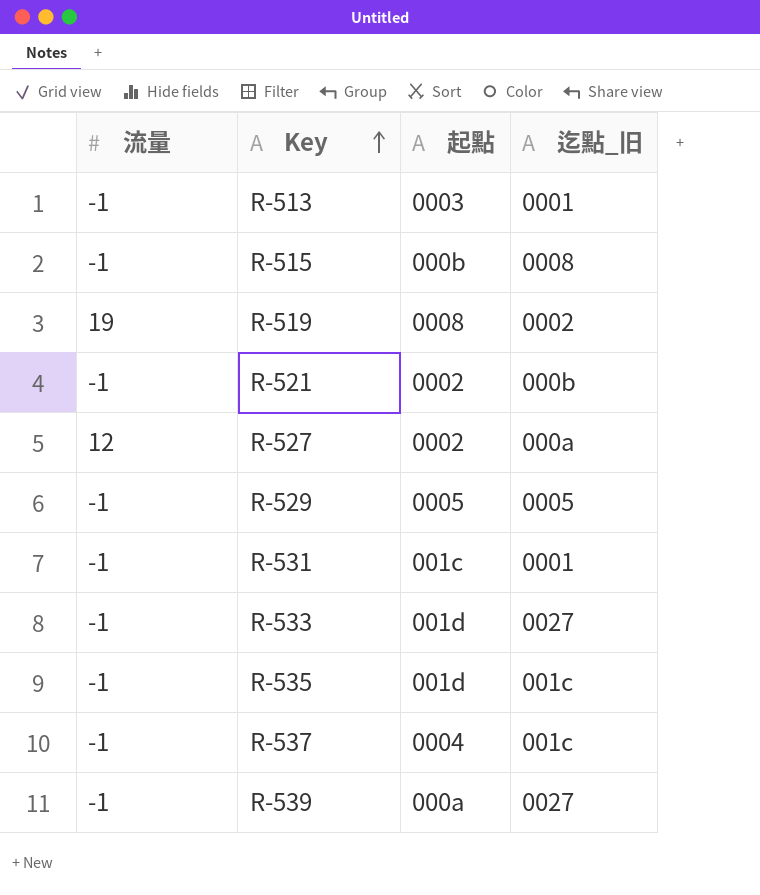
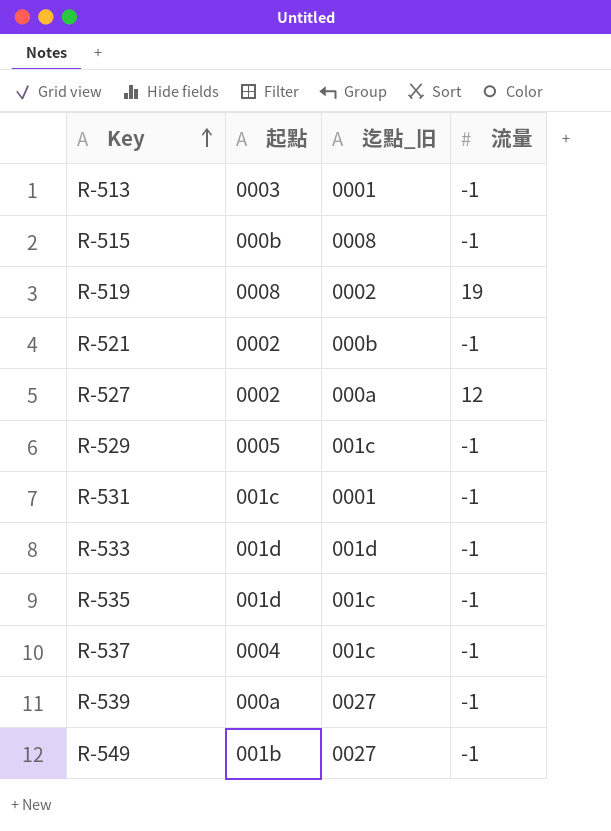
column 流量 | position: 1 -> 4
R-529 | 迄點_旧: 0005 -> 001c
R-533 | 迄點_旧: 0027 -> 001d
row R-549: none -> 001b | 0027 | -1

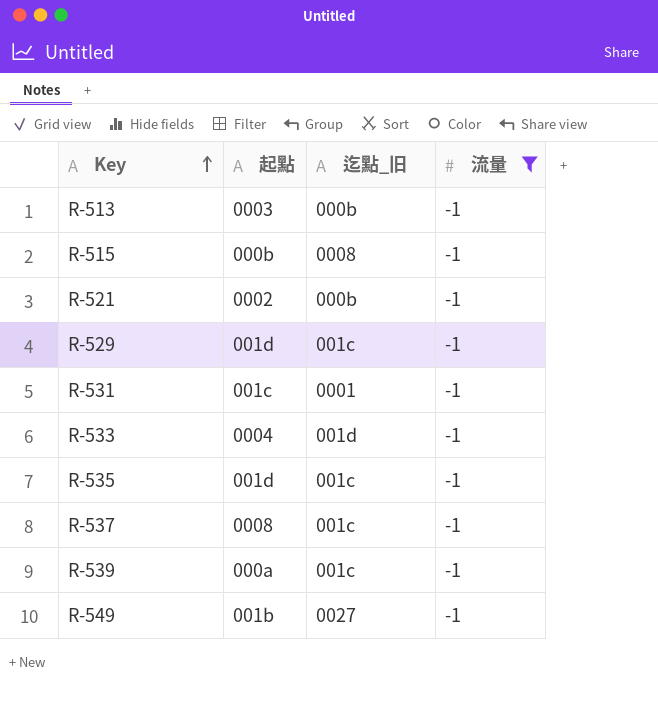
filter: none -> 流量 = -1
R-513 | 迄點_旧: 0001 -> 000b
R-529 | 起點: 0005 -> 001d
R-533 | 起點: 001d -> 0004
R-537 | 起點: 0004 -> 0008
R-539 | 迄點_旧: 0027 -> 001c

